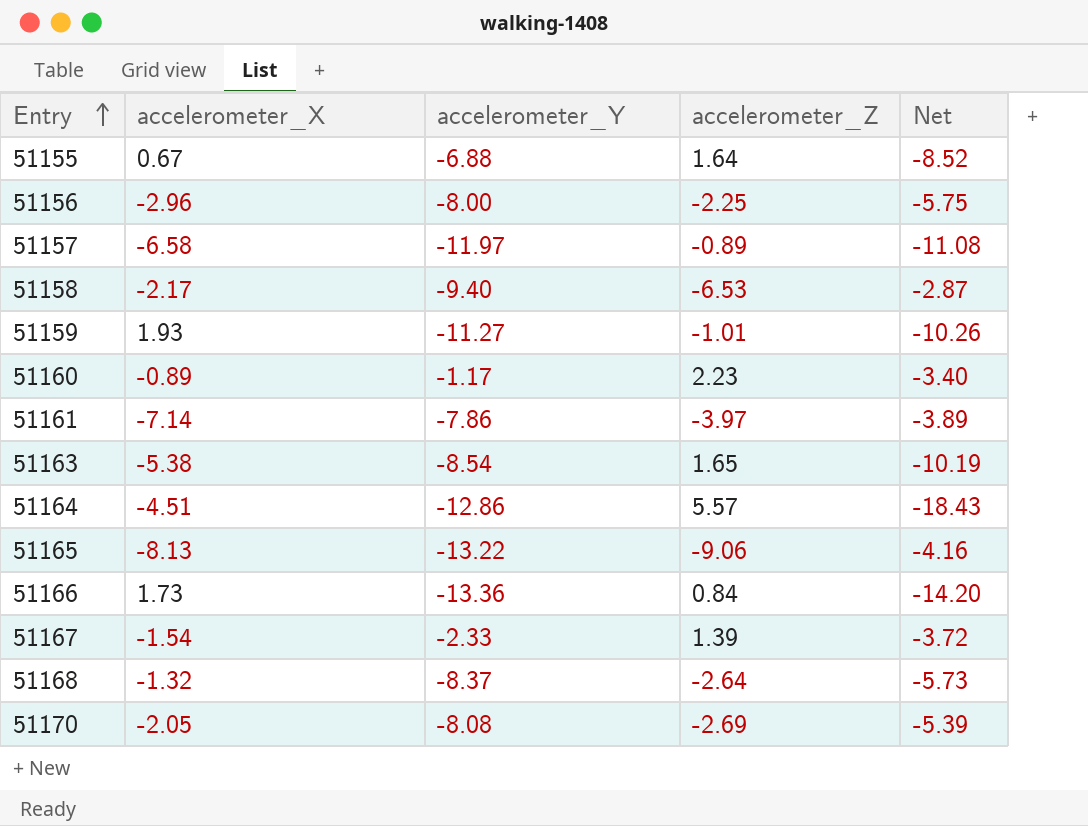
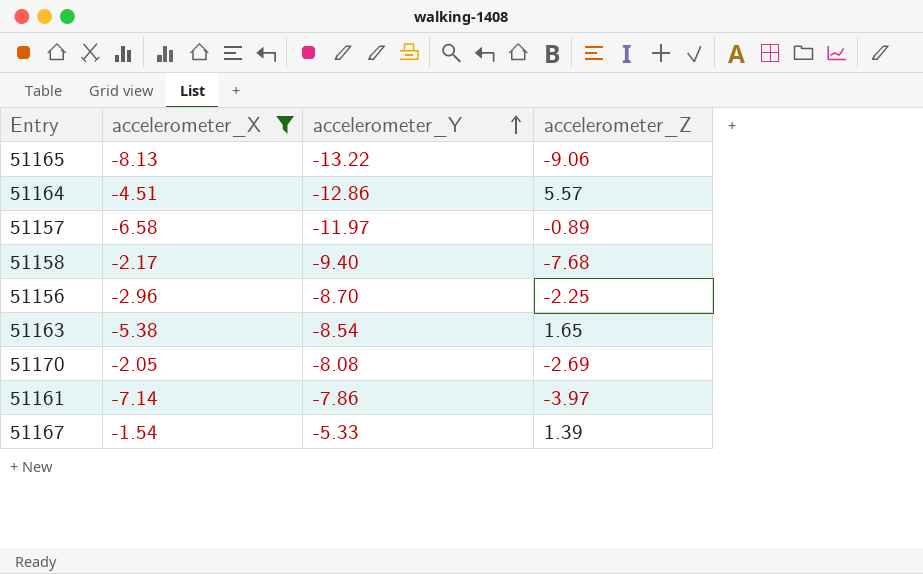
filter: none -> accelerometer_X <= -1.54
row order: Entry ascending -> accelerometer_Y ascending
column Net | formula: [accelerometer_Y] - [accelerometer_Z] -> none
51158 | accelerometer_Z: -6.53 -> -7.68
51156 | accelerometer_Y: -8.00 -> -8.70
51167 | accelerometer_Y: -2.33 -> -5.33

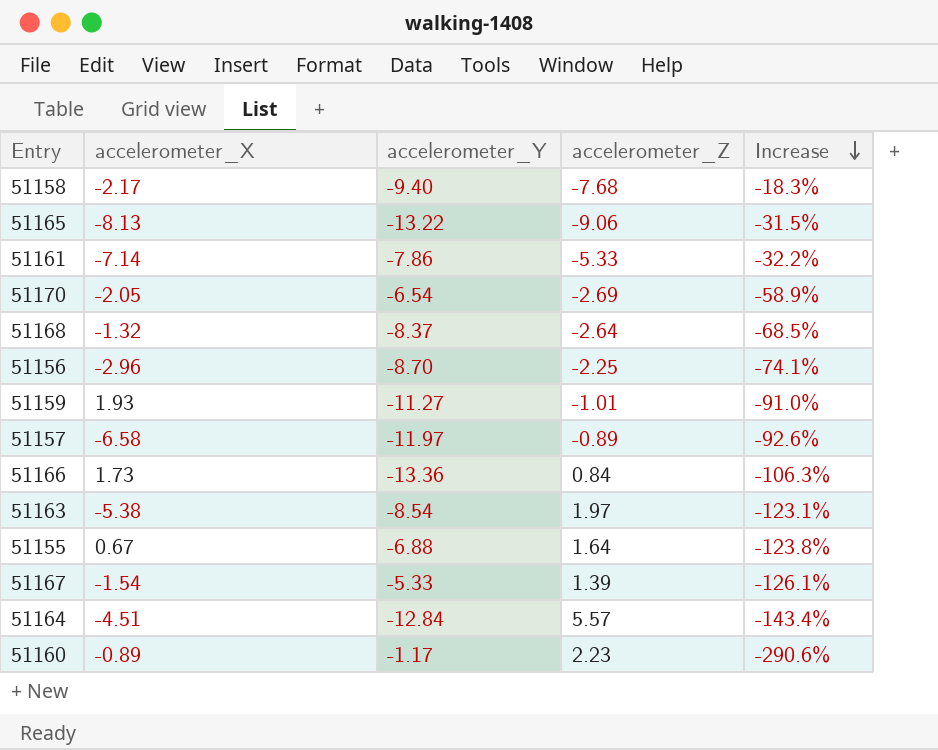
filter: accelerometer_X <= -1.54 -> none
row order: accelerometer_Y ascending -> Increase descending
column Increase | formula: none -> ([accelerometer_Z] - [accelerometer_Y]) / [accelerometer_Y]
51161 | accelerometer_Z: -3.97 -> -5.33
51170 | accelerometer_Y: -8.08 -> -6.54
51163 | accelerometer_Z: 1.65 -> 1.97
51164 | accelerometer_Y: -12.86 -> -12.84

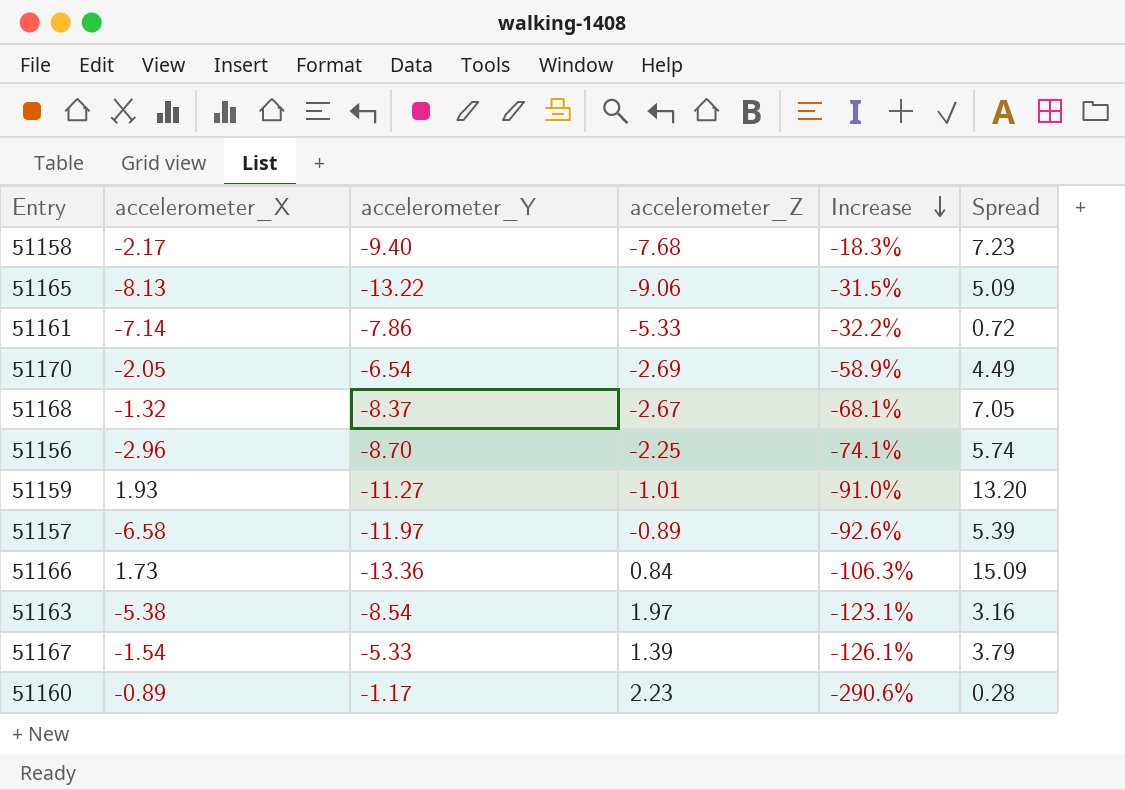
column Spread | formula: none -> [accelerometer_X] - [accelerometer_Y]
row 51155: 0.67 | -6.88 | 1.64 | -123.8% -> none
row 51164: -4.51 | -12.84 | 5.57 | -143.4% -> none
51168 | accelerometer_Z: -2.64 -> -2.67
51168 | Increase: -68.5% -> -68.1%

